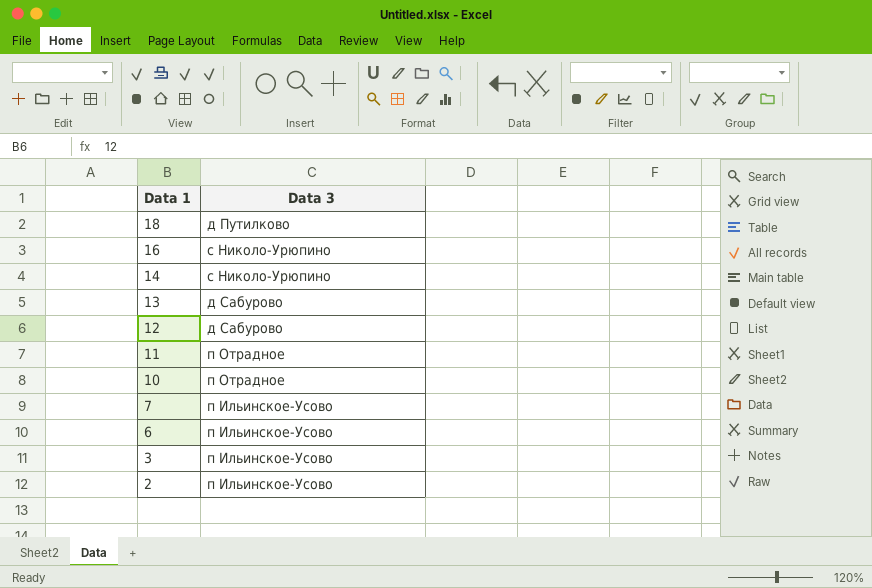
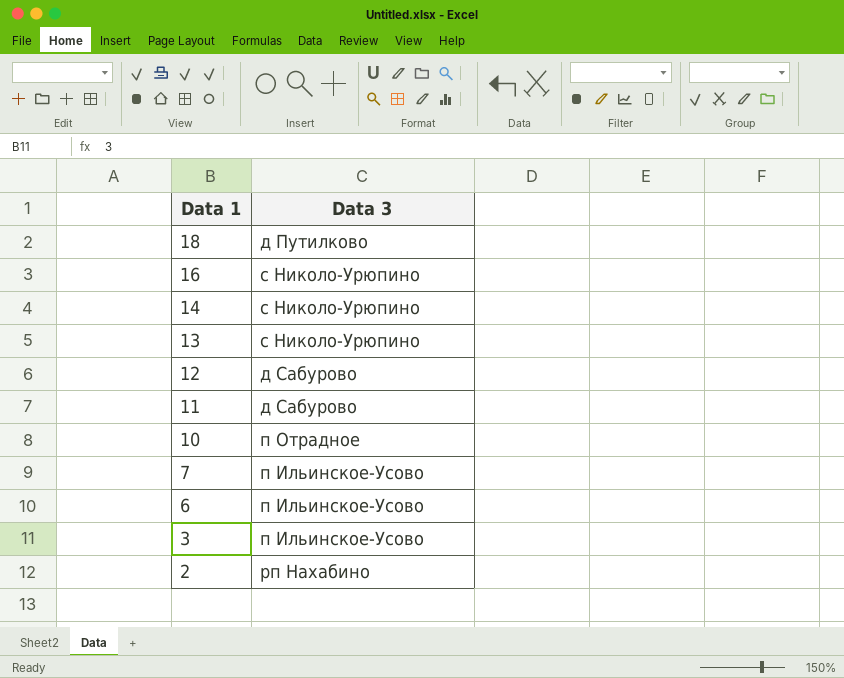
13 | Data 3: д Сабурово -> с Николо-Урюпино
11 | Data 3: п Отрадное -> д Сабурово
2 | Data 3: п Ильинское-Усово -> рп Нахабино

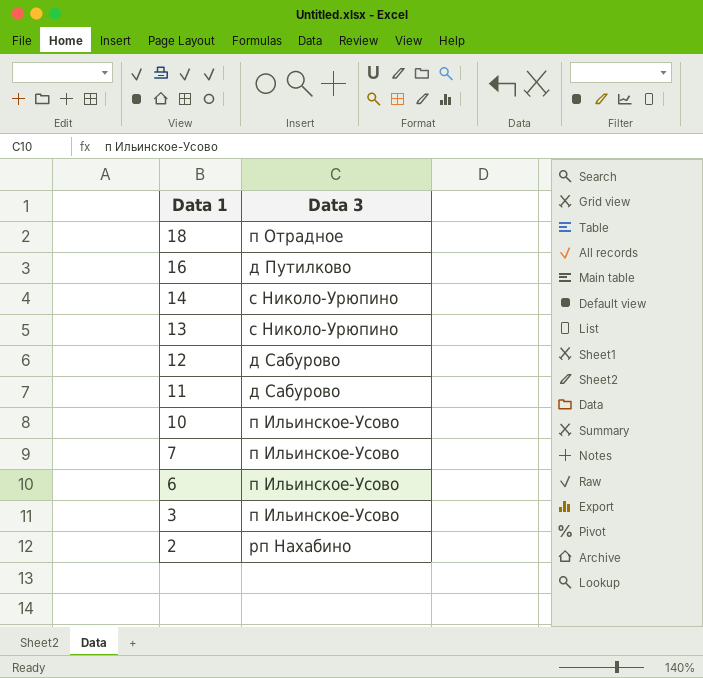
18 | Data 3: д Путилково -> п Отрадное
16 | Data 3: с Николо-Урюпино -> д Путилково
10 | Data 3: п Отрадное -> п Ильинское-Усово

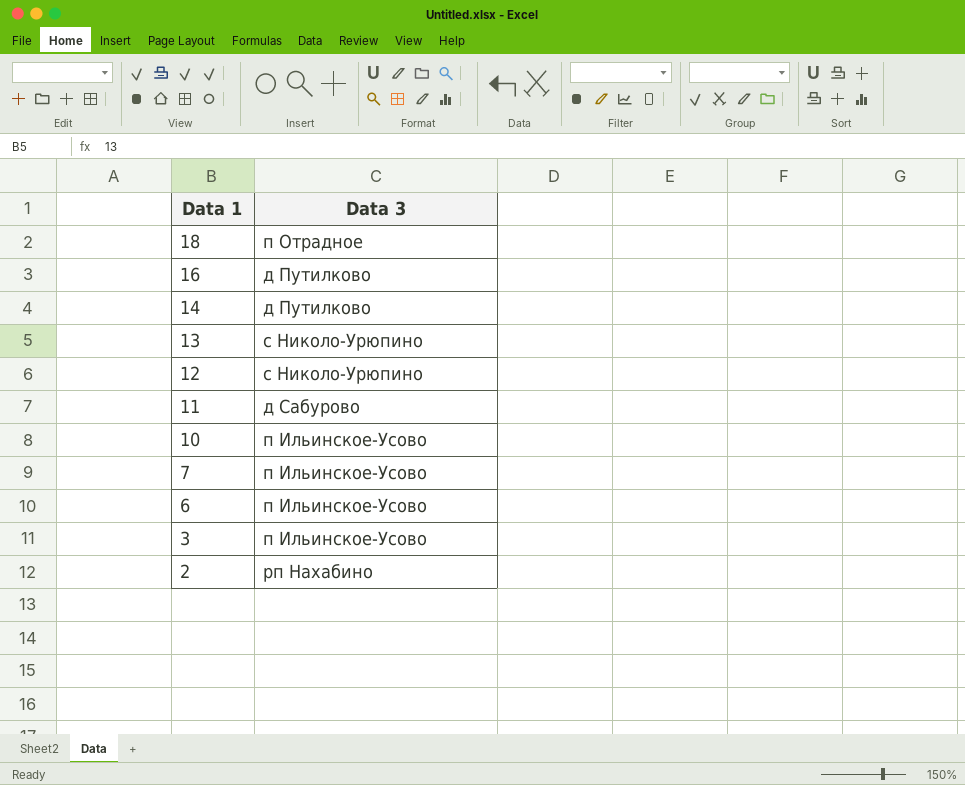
14 | Data 3: с Николо-Урюпино -> д Путилково
12 | Data 3: д Сабурово -> с Николо-Урюпино

